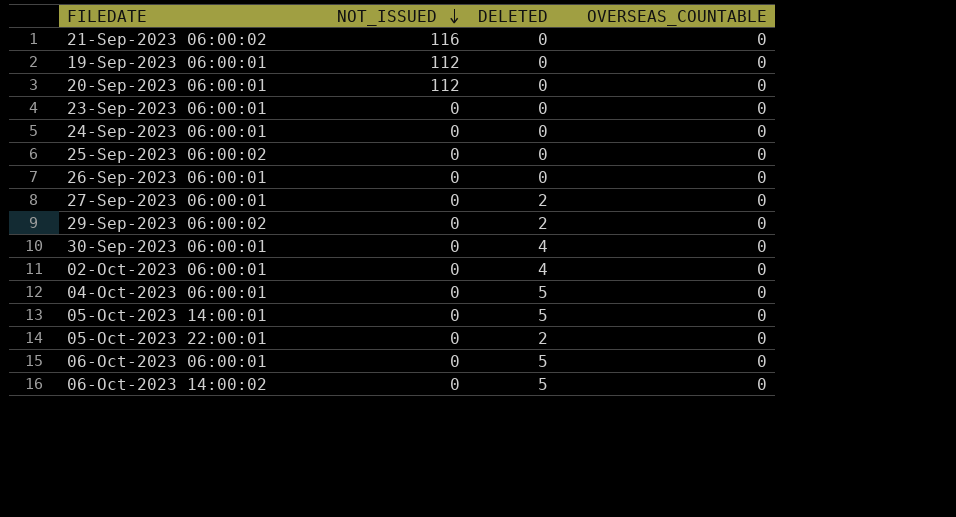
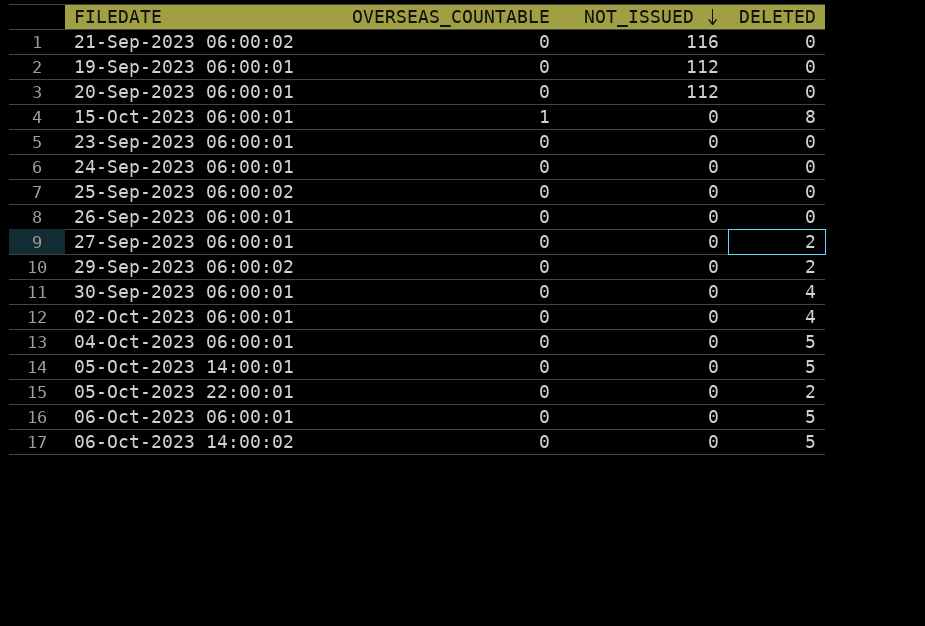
column OVERSEAS_COUNTABLE | position: 4 -> 2
row 15-Oct-2023 06:00:01: none -> 1 | 0 | 8

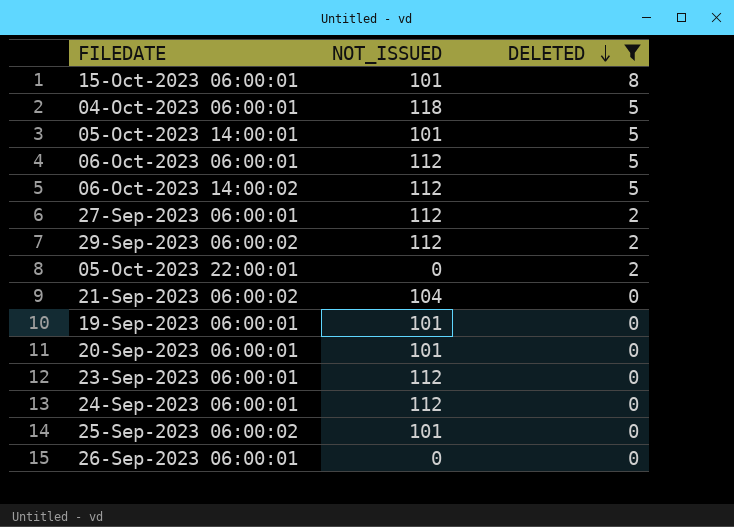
filter: none -> DELETED != 4
row order: NOT_ISSUED descending -> DELETED descending
column OVERSEAS_COUNTABLE | position: 2 -> none
15-Oct-2023 06:00:01 | NOT_ISSUED: 0 -> 101
04-Oct-2023 06:00:01 | NOT_ISSUED: 0 -> 118
05-Oct-2023 14:00:01 | NOT_ISSUED: 0 -> 101
06-Oct-2023 06:00:01 | NOT_ISSUED: 0 -> 112
06-Oct-2023 14:00:02 | NOT_ISSUED: 0 -> 112
27-Sep-2023 06:00:01 | NOT_ISSUED: 0 -> 112
29-Sep-2023 06:00:02 | NOT_ISSUED: 0 -> 112
21-Sep-2023 06:00:02 | NOT_ISSUED: 116 -> 104
19-Sep-2023 06:00:01 | NOT_ISSUED: 112 -> 101
20-Sep-2023 06:00:01 | NOT_ISSUED: 112 -> 101
23-Sep-2023 06:00:01 | NOT_ISSUED: 0 -> 112
24-Sep-2023 06:00:01 | NOT_ISSUED: 0 -> 112
25-Sep-2023 06:00:02 | NOT_ISSUED: 0 -> 101

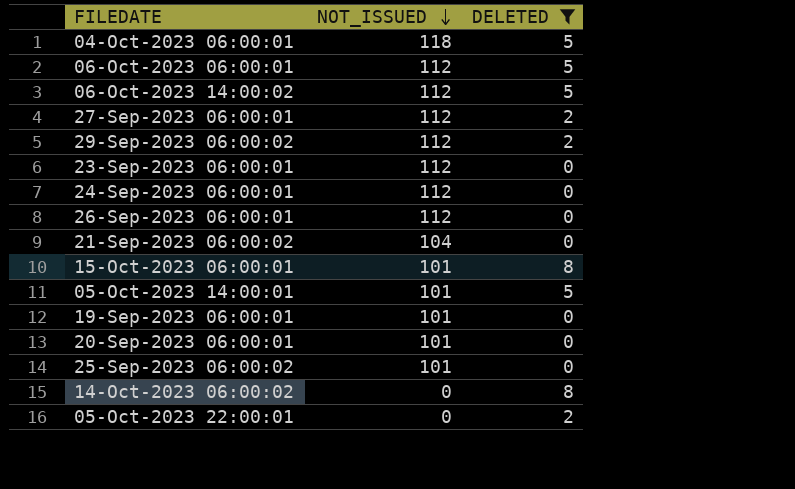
row order: DELETED descending -> NOT_ISSUED descending
26-Sep-2023 06:00:01 | NOT_ISSUED: 0 -> 112
row 14-Oct-2023 06:00:02: none -> 0 | 8

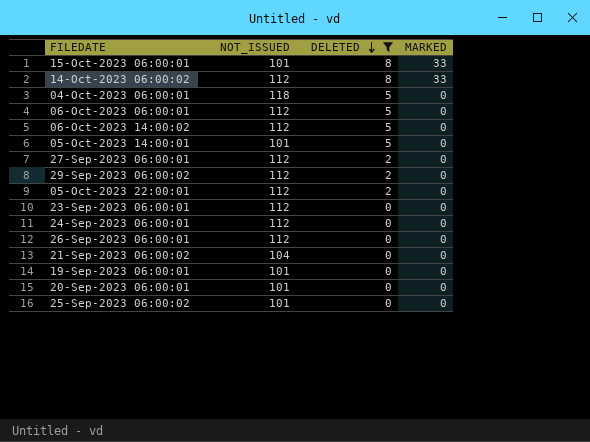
row order: NOT_ISSUED descending -> DELETED descending
column MARKED | position: none -> 4
14-Oct-2023 06:00:02 | NOT_ISSUED: 0 -> 112
05-Oct-2023 22:00:01 | NOT_ISSUED: 0 -> 112

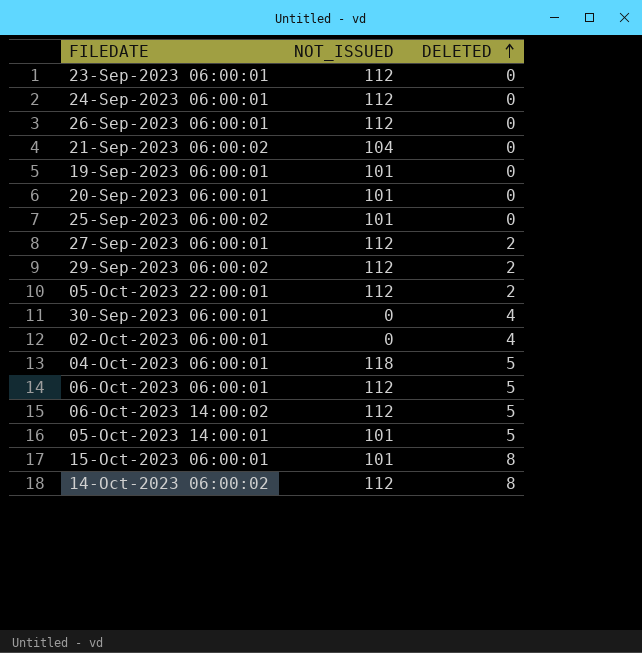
filter: DELETED != 4 -> none
row order: DELETED descending -> DELETED ascending
column MARKED | position: 4 -> none

